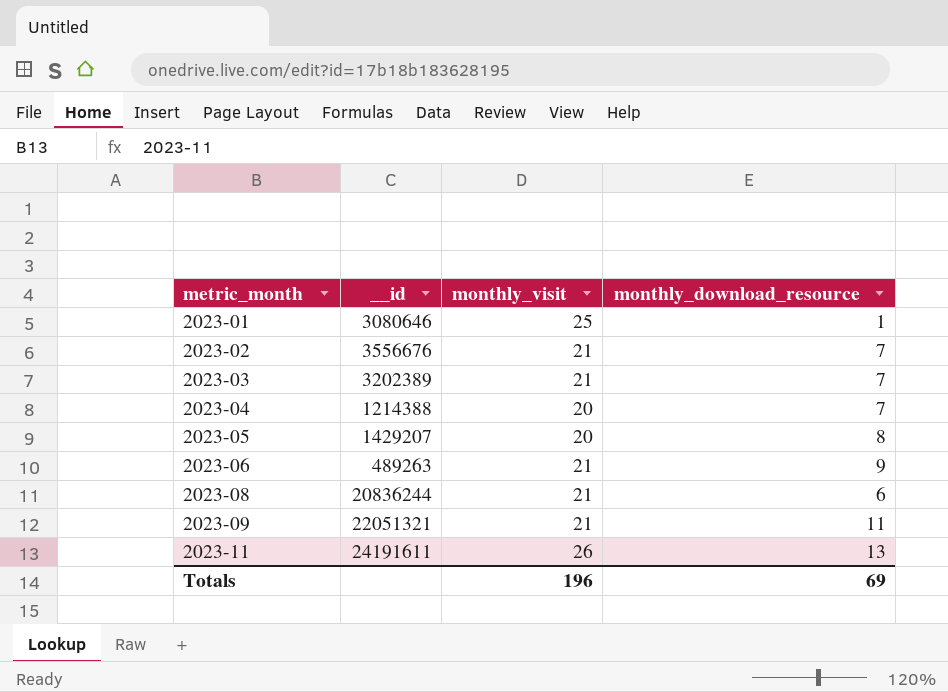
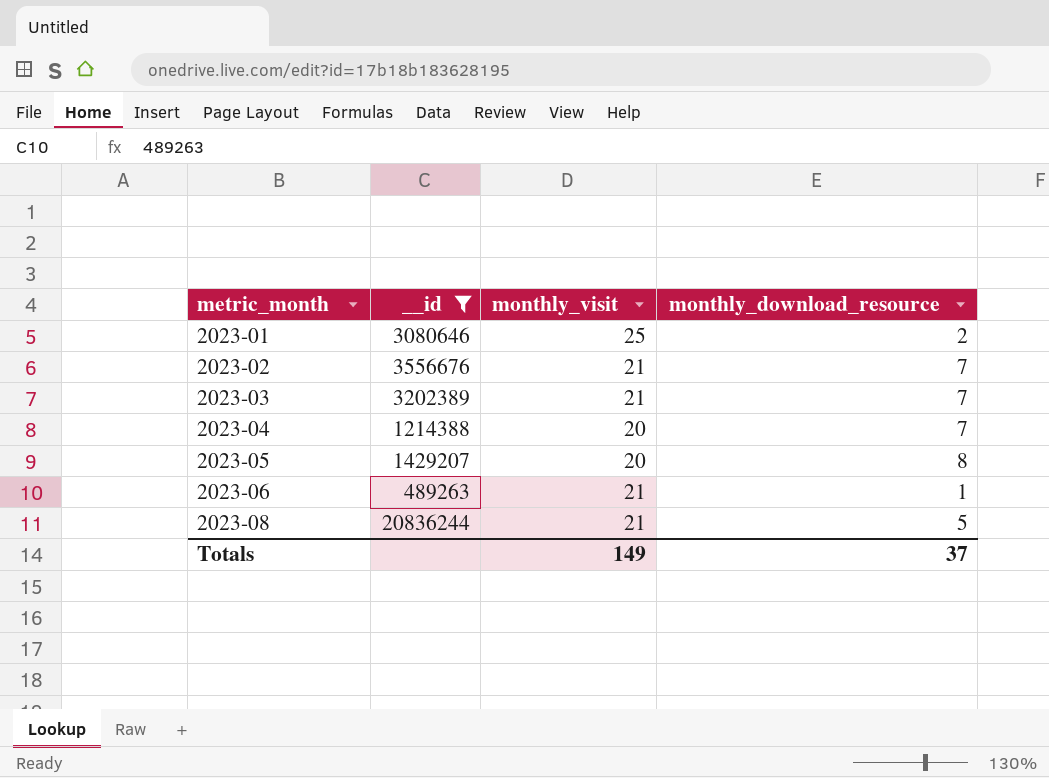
filter: none -> __id <= 20836244
2023-01 | monthly_download_resource: 1 -> 2
2023-06 | monthly_download_resource: 9 -> 1
2023-08 | monthly_download_resource: 6 -> 5
Totals | monthly_visit: 196 -> 149
Totals | monthly_download_resource: 69 -> 37

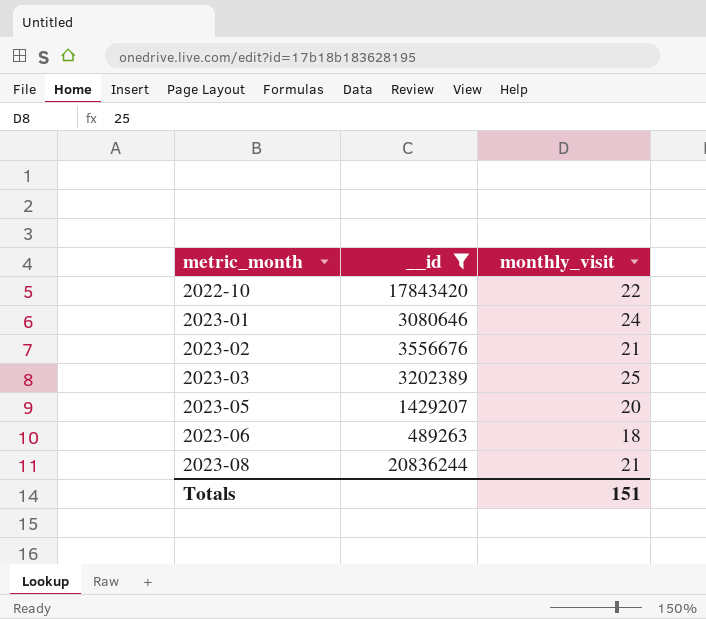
column monthly_download_resource | position: 4 -> none
row 2023-04: 1214388 | 20 | 7 -> none
row 2022-10: none -> 17843420 | 22
2023-01 | monthly_visit: 25 -> 24
2023-03 | monthly_visit: 21 -> 25
2023-06 | monthly_visit: 21 -> 18
Totals | monthly_visit: 149 -> 151

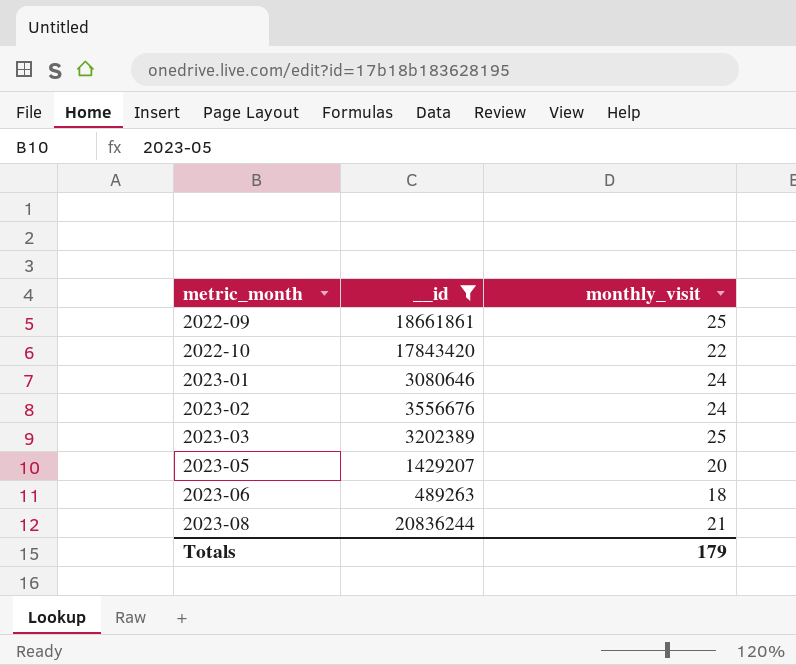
row 2022-09: none -> 18661861 | 25
2023-02 | monthly_visit: 21 -> 24
Totals | monthly_visit: 151 -> 179

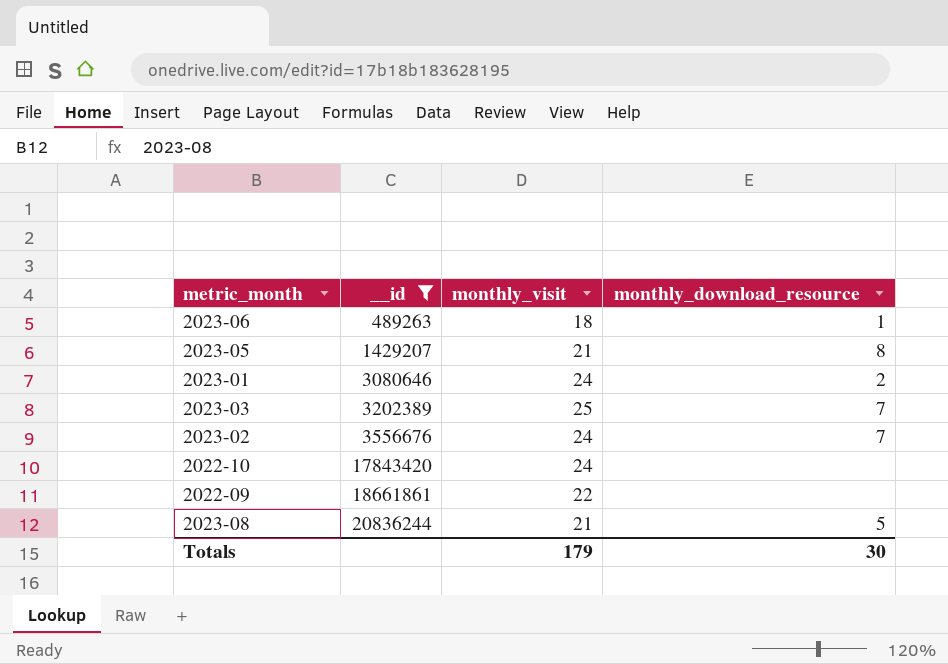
row order: metric_month ascending -> __id ascending
column monthly_download_resource | position: none -> 4
2023-05 | monthly_visit: 20 -> 21
2022-10 | monthly_visit: 22 -> 24
2022-09 | monthly_visit: 25 -> 22

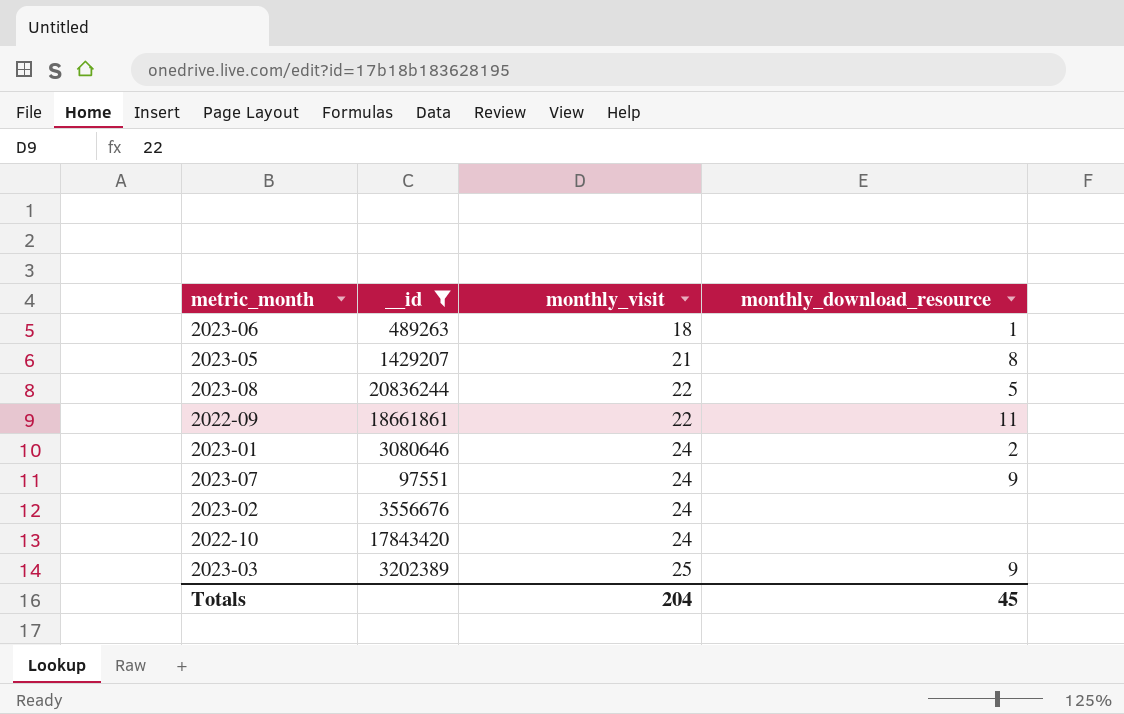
row order: __id ascending -> monthly_visit ascending
2023-08 | monthly_visit: 21 -> 22
2022-09 | monthly_download_resource: none -> 11
row 2023-07: none -> 97551 | 24 | 9
2023-02 | monthly_download_resource: 7 -> none
2023-03 | monthly_download_resource: 7 -> 9
Totals | monthly_visit: 179 -> 204
Totals | monthly_download_resource: 30 -> 45

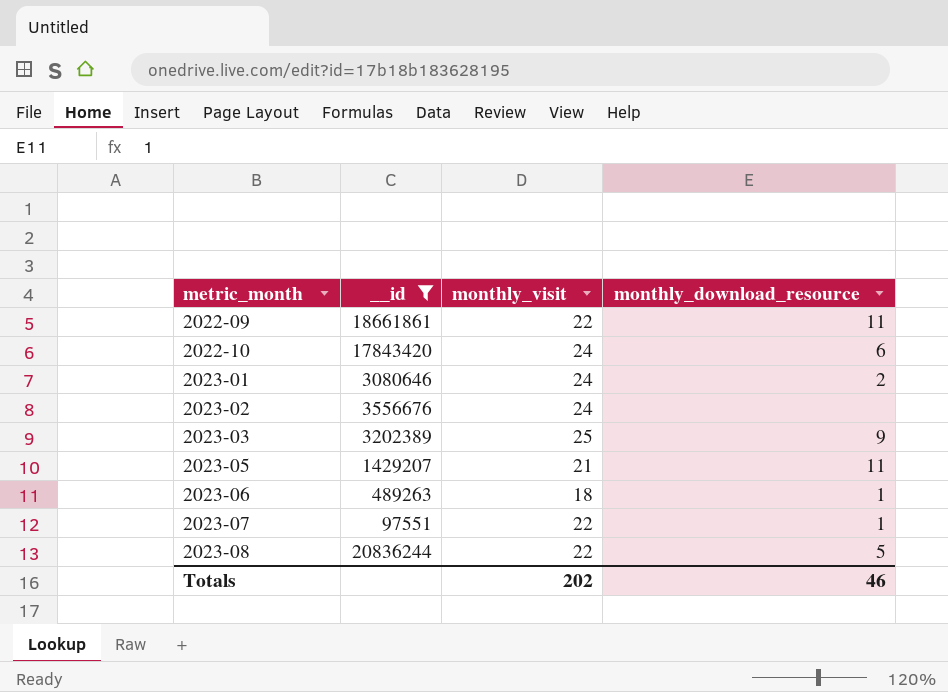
row order: monthly_visit ascending -> metric_month ascending
2022-10 | monthly_download_resource: none -> 6
2023-05 | monthly_download_resource: 8 -> 11
2023-07 | monthly_visit: 24 -> 22
2023-07 | monthly_download_resource: 9 -> 1
Totals | monthly_visit: 204 -> 202
Totals | monthly_download_resource: 45 -> 46

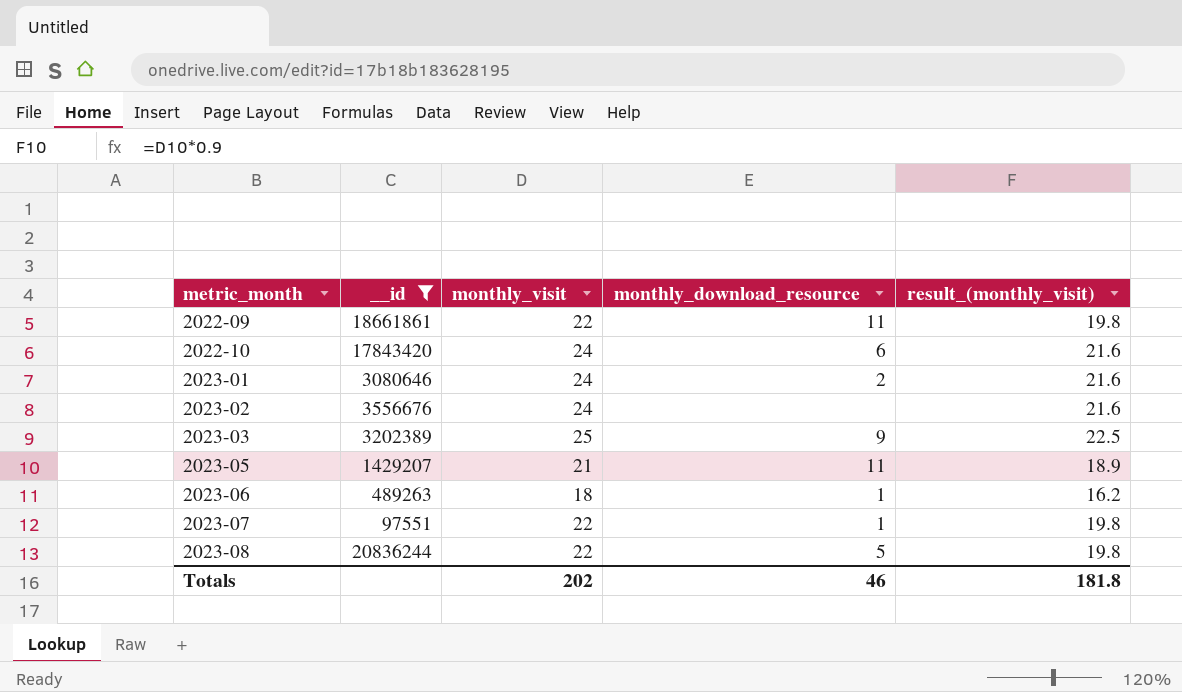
column result_(monthly_visit) | formula: none -> [monthly_visit] * 0.9

